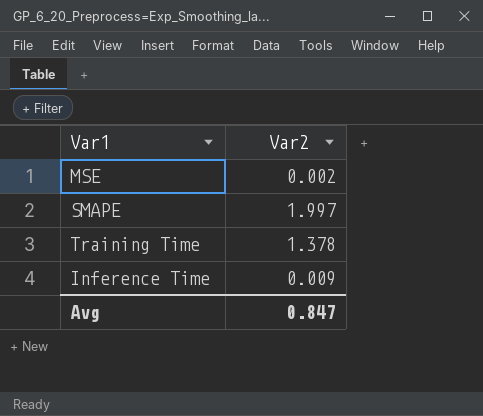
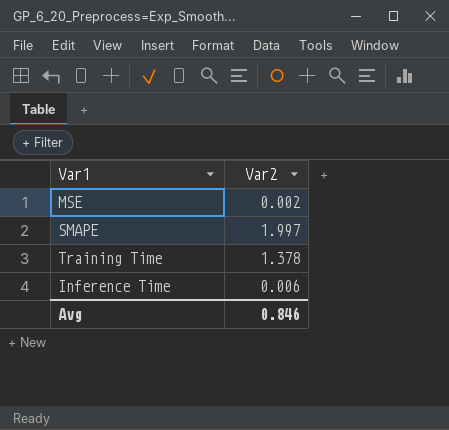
Inference Time | Var2: 0.009 -> 0.006
Avg | Var2: 0.847 -> 0.846

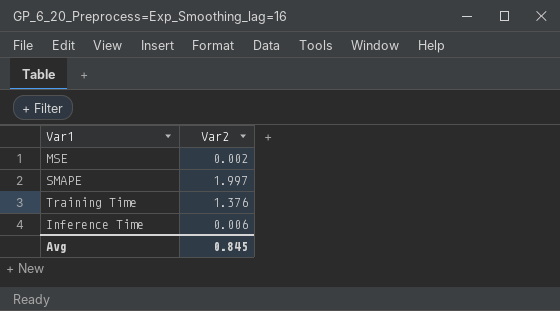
Training Time | Var2: 1.378 -> 1.376
Avg | Var2: 0.846 -> 0.845

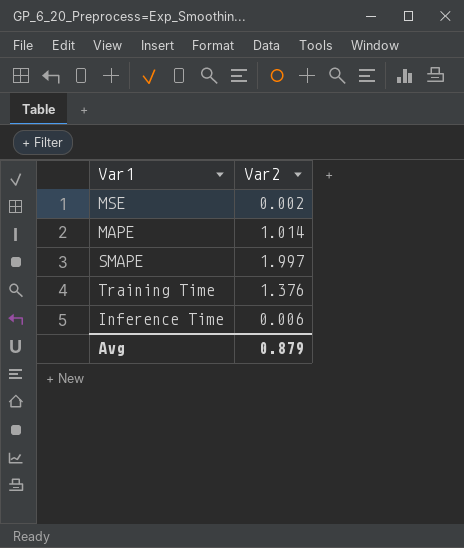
row MAPE: none -> 1.014
Avg | Var2: 0.845 -> 0.879

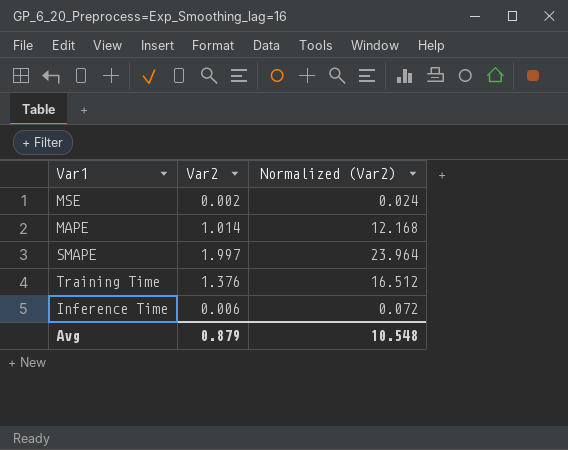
column Normalized (Var2) | formula: none -> [Var2] * 12

